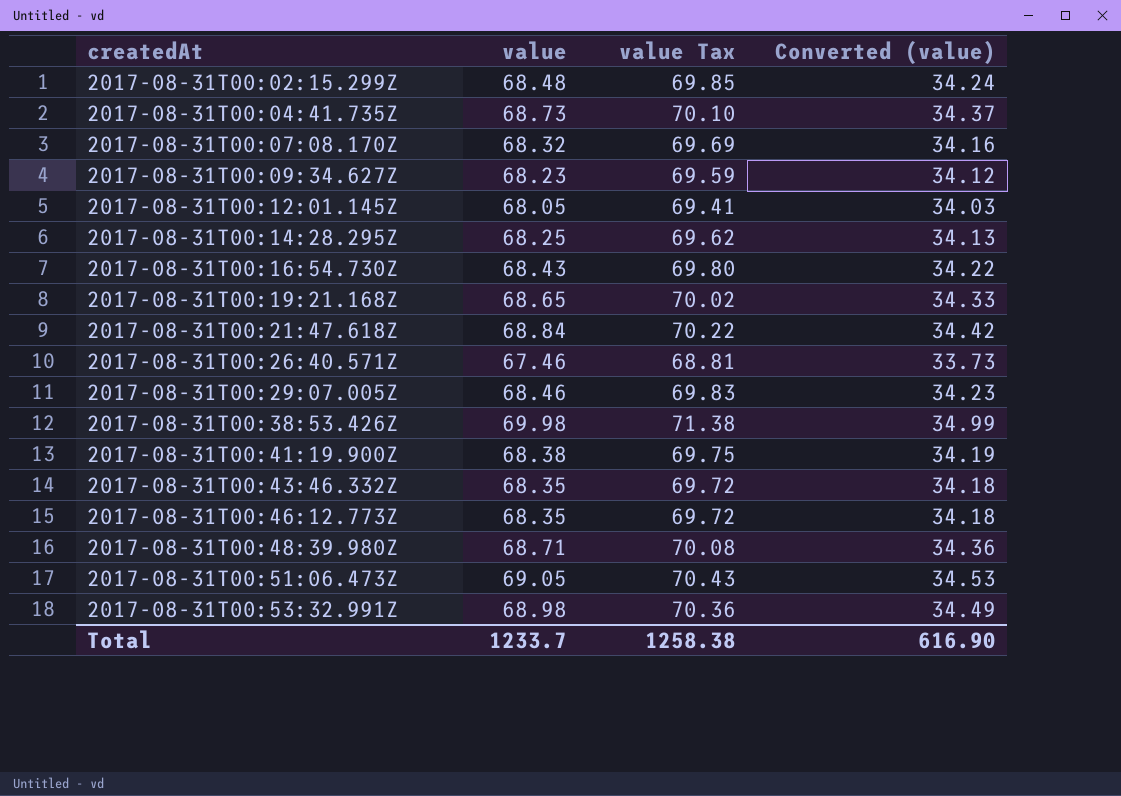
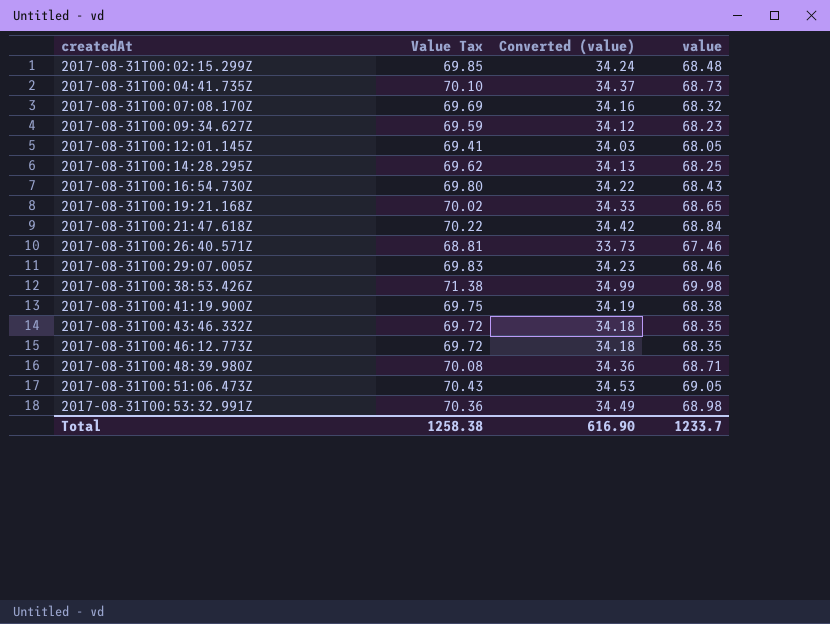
column name: value Tax -> Value Tax
column value | position: 2 -> 4

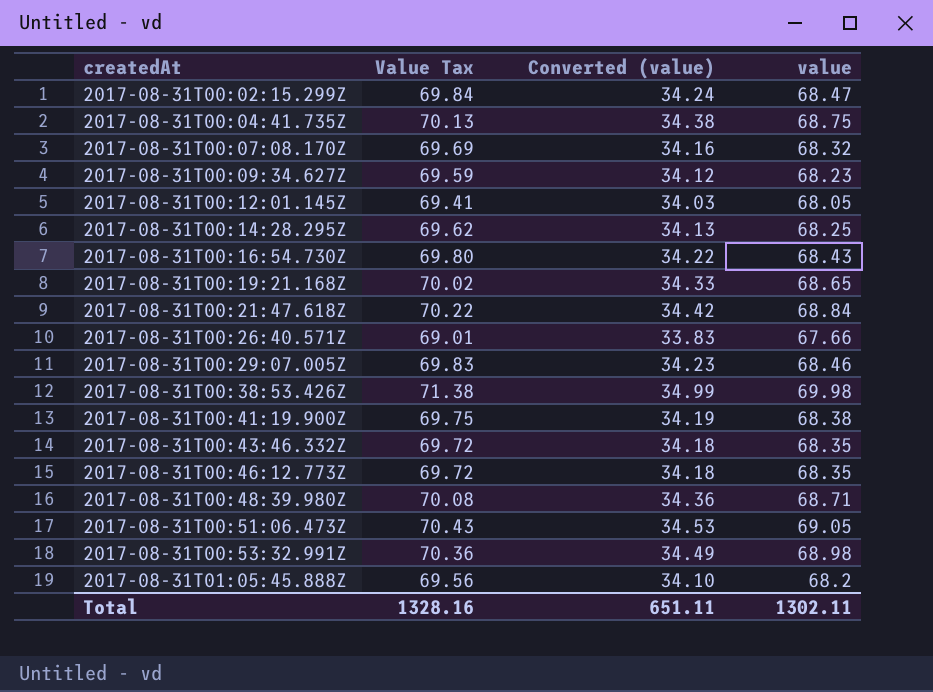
2017-08-31T00:02:15.299Z | Value Tax: 69.85 -> 69.84
2017-08-31T00:02:15.299Z | value: 68.48 -> 68.47
2017-08-31T00:04:41.735Z | Value Tax: 70.10 -> 70.13
2017-08-31T00:04:41.735Z | Converted (value): 34.37 -> 34.38
2017-08-31T00:04:41.735Z | value: 68.73 -> 68.75
2017-08-31T00:26:40.571Z | Value Tax: 68.81 -> 69.01
2017-08-31T00:26:40.571Z | Converted (value): 33.73 -> 33.83
2017-08-31T00:26:40.571Z | value: 67.46 -> 67.66
row 2017-08-31T01:05:45.888Z: none -> 69.56 | 34.10 | 68.2
Total | Value Tax: 1258.38 -> 1328.16
Total | Converted (value): 616.90 -> 651.11
Total | value: 1233.7 -> 1302.11

